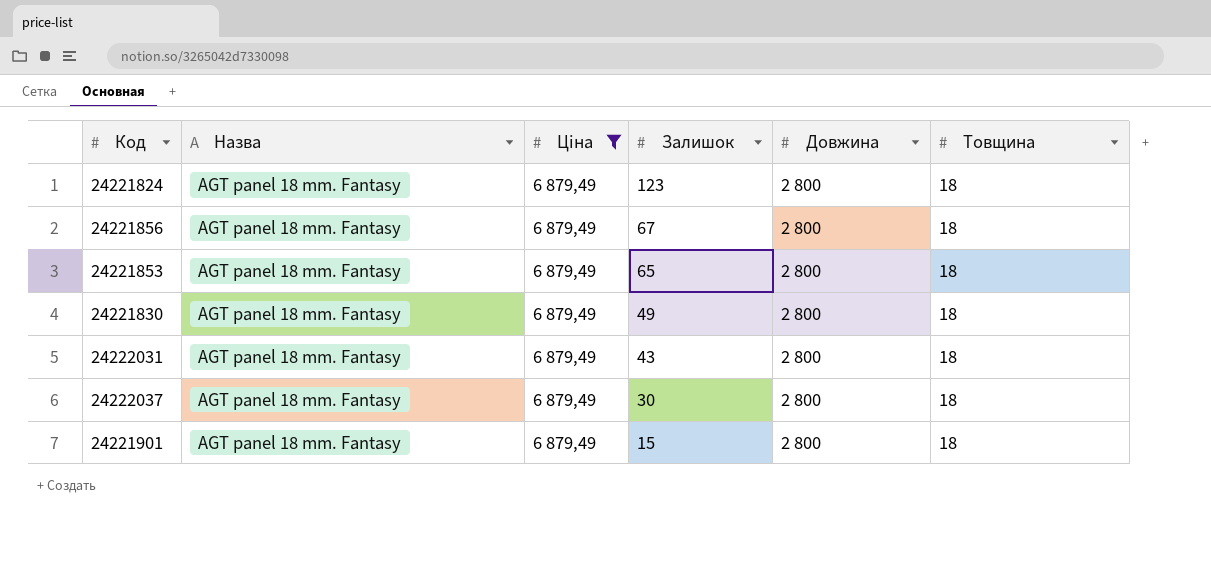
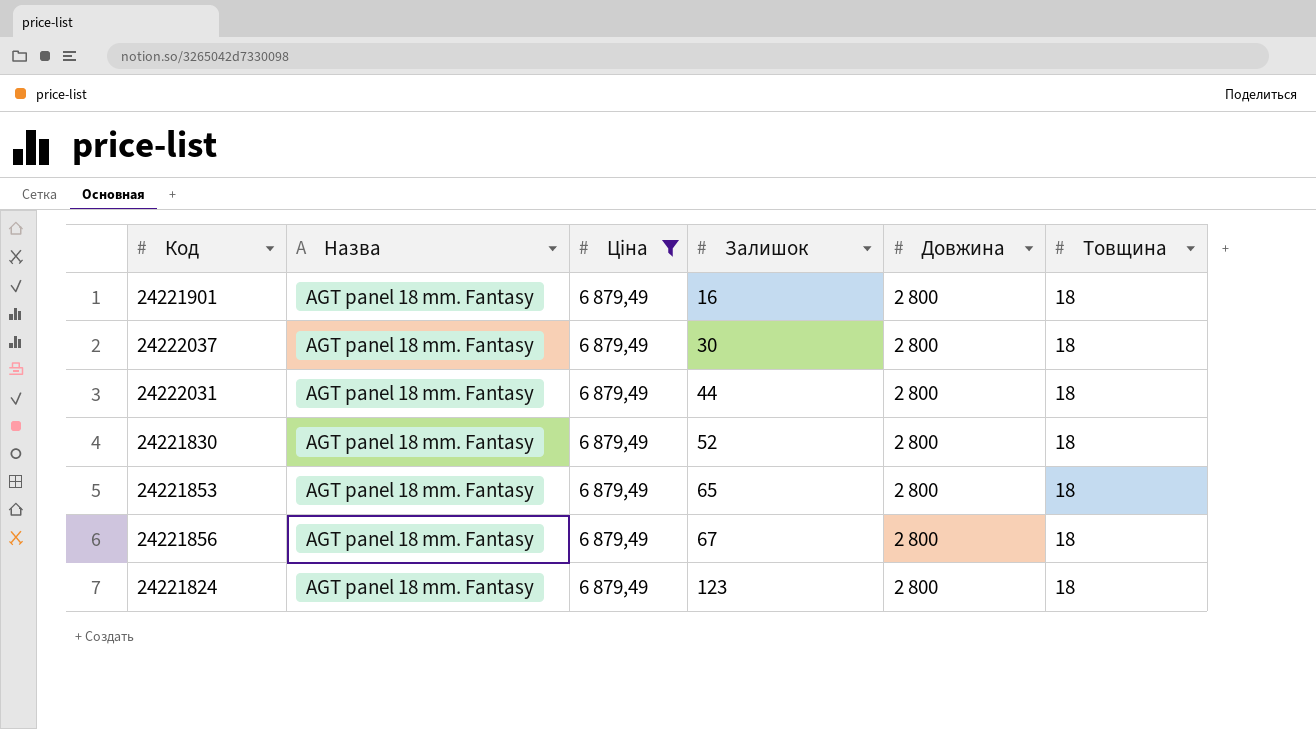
row order: Залишок descending -> Залишок ascending
24221901 | Залишок: 15 -> 16
24222031 | Залишок: 43 -> 44
24221830 | Залишок: 49 -> 52

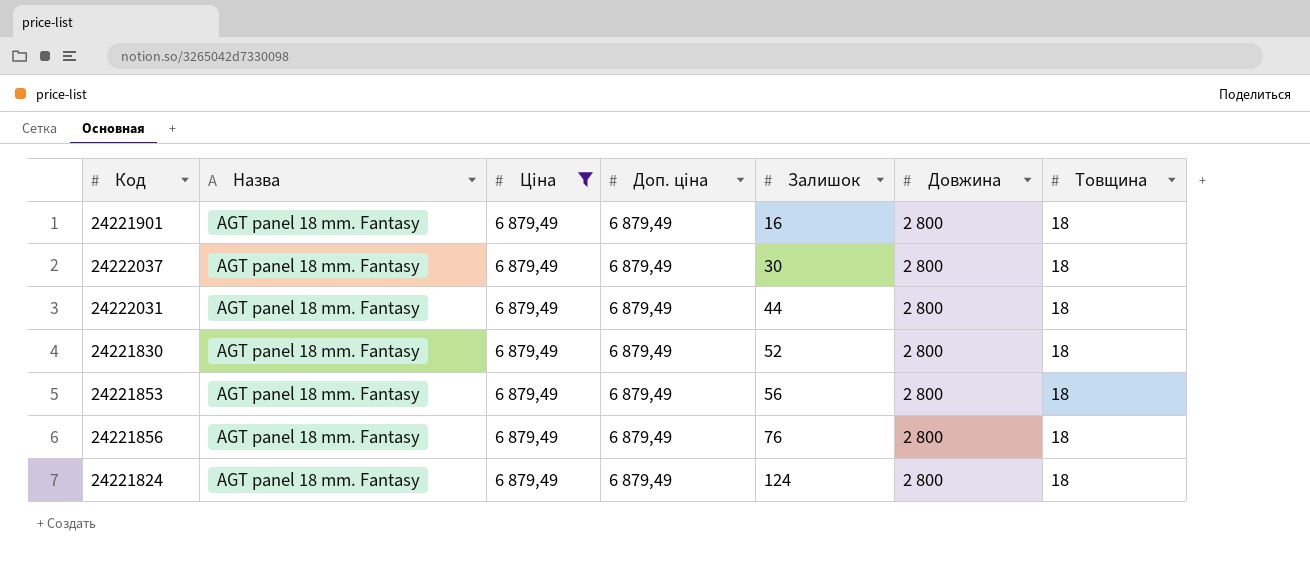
column Доп. ціна | position: none -> 4
24221853 | Залишок: 65 -> 56
24221856 | Залишок: 67 -> 76
24221824 | Залишок: 123 -> 124

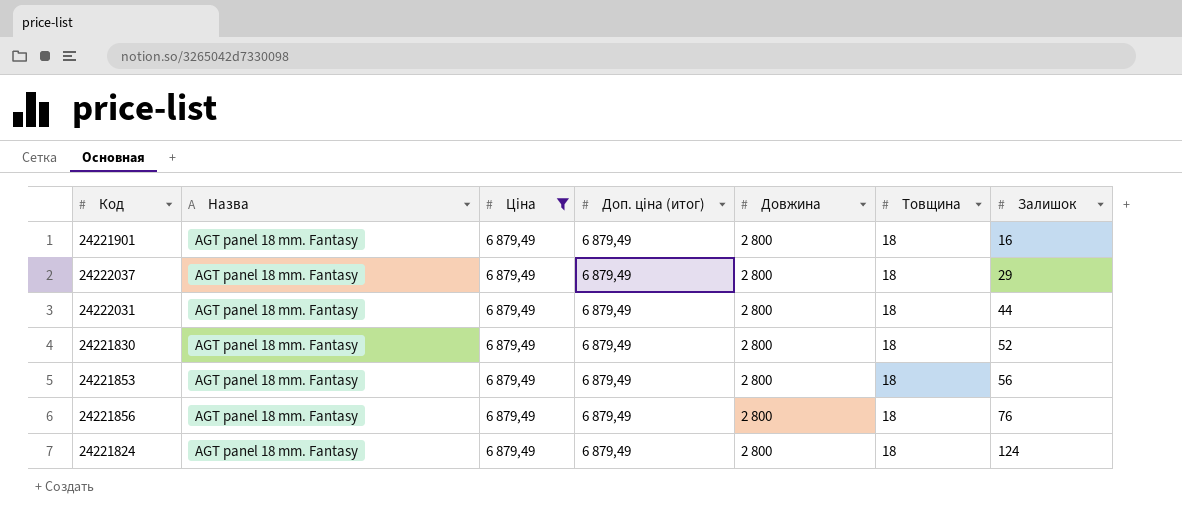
column name: Доп. ціна -> Доп. ціна (итог)
column Залишок | position: 5 -> 7
24222037 | Залишок: 30 -> 29

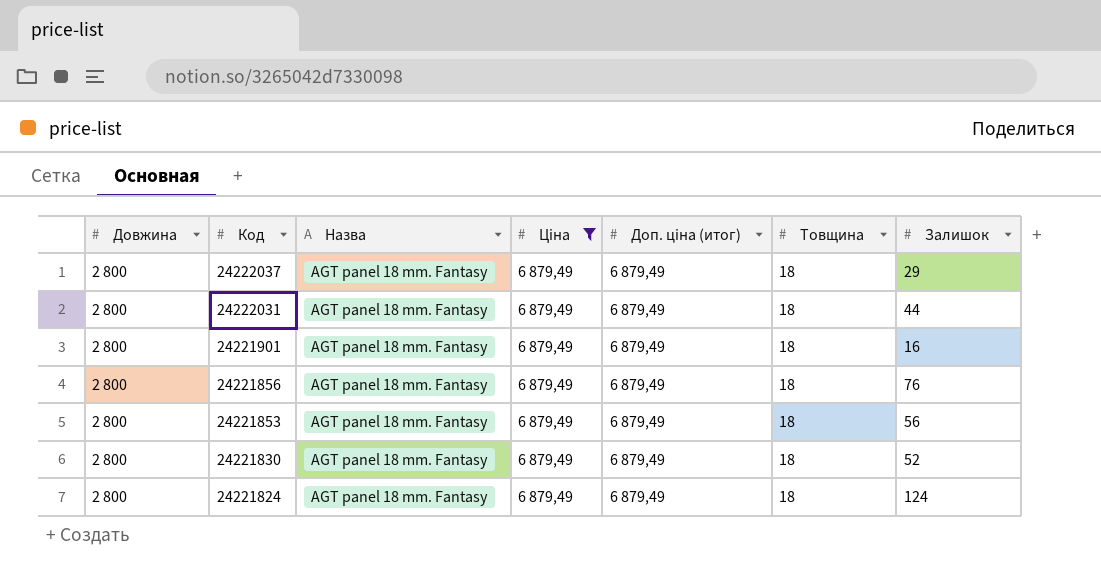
row order: Залишок ascending -> Код descending
column Довжина | position: 5 -> 1

